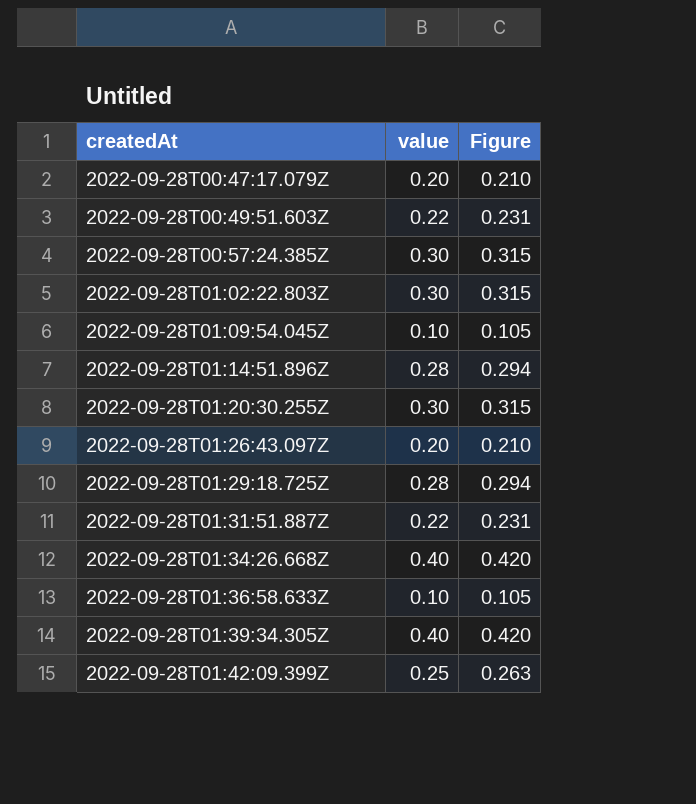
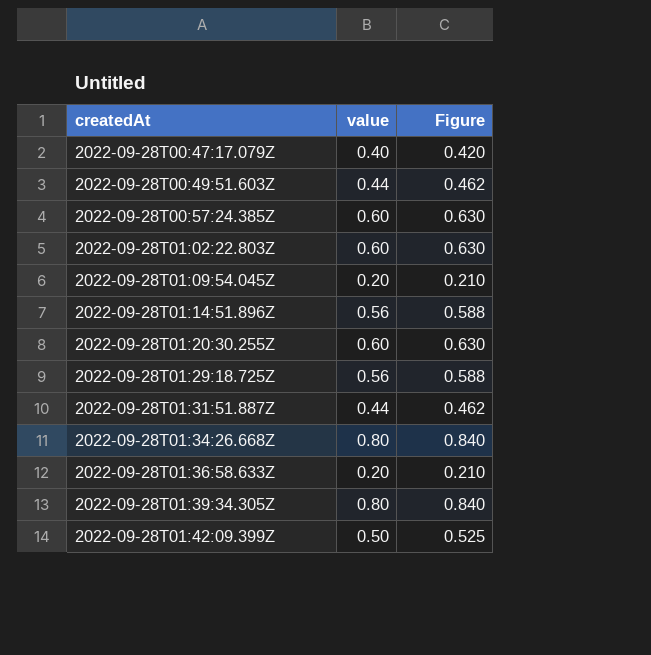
row 2022-09-28T01:26:43.097Z: 0.20 | 0.210 -> none
2022-09-28T00:47:17.079Z | value: 0.20 -> 0.40
2022-09-28T00:47:17.079Z | Figure: 0.210 -> 0.420
2022-09-28T00:49:51.603Z | value: 0.22 -> 0.44
2022-09-28T00:49:51.603Z | Figure: 0.231 -> 0.462
2022-09-28T00:57:24.385Z | value: 0.30 -> 0.60
2022-09-28T00:57:24.385Z | Figure: 0.315 -> 0.630
2022-09-28T01:02:22.803Z | value: 0.30 -> 0.60
2022-09-28T01:02:22.803Z | Figure: 0.315 -> 0.630
2022-09-28T01:09:54.045Z | value: 0.10 -> 0.20
2022-09-28T01:09:54.045Z | Figure: 0.105 -> 0.210
2022-09-28T01:14:51.896Z | value: 0.28 -> 0.56
2022-09-28T01:14:51.896Z | Figure: 0.294 -> 0.588
2022-09-28T01:20:30.255Z | value: 0.30 -> 0.60
2022-09-28T01:20:30.255Z | Figure: 0.315 -> 0.630
2022-09-28T01:29:18.725Z | value: 0.28 -> 0.56
2022-09-28T01:29:18.725Z | Figure: 0.294 -> 0.588
2022-09-28T01:31:51.887Z | value: 0.22 -> 0.44
2022-09-28T01:31:51.887Z | Figure: 0.231 -> 0.462
2022-09-28T01:34:26.668Z | value: 0.40 -> 0.80
2022-09-28T01:34:26.668Z | Figure: 0.420 -> 0.840
2022-09-28T01:36:58.633Z | value: 0.10 -> 0.20
2022-09-28T01:36:58.633Z | Figure: 0.105 -> 0.210
2022-09-28T01:39:34.305Z | value: 0.40 -> 0.80
2022-09-28T01:39:34.305Z | Figure: 0.420 -> 0.840
2022-09-28T01:42:09.399Z | value: 0.25 -> 0.50
2022-09-28T01:42:09.399Z | Figure: 0.263 -> 0.525

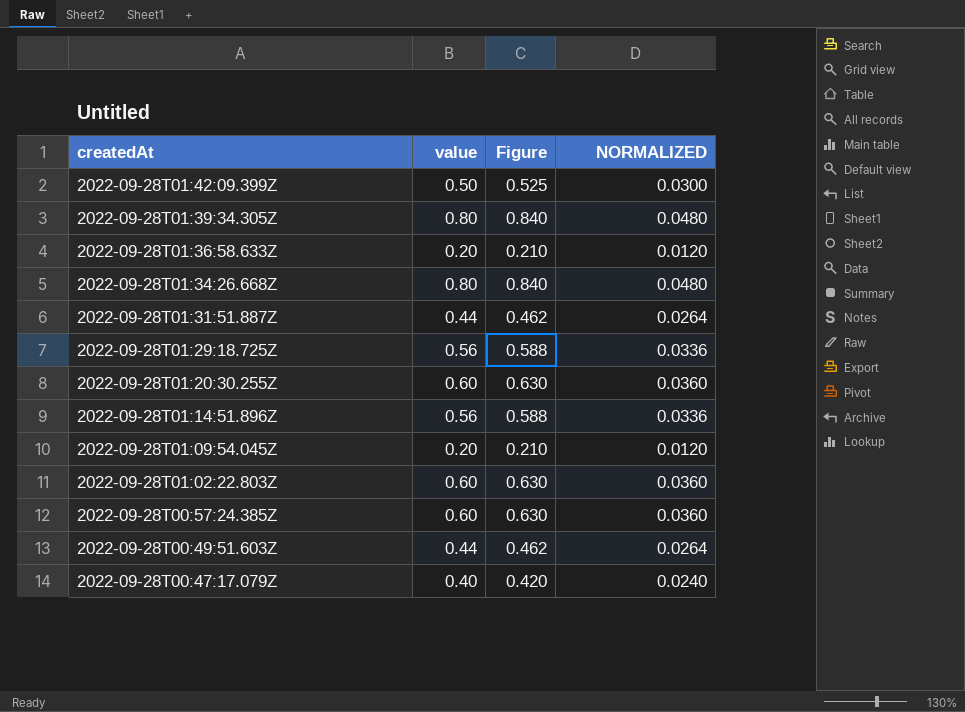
row order: createdAt ascending -> createdAt descending
column NORMALIZED | formula: none -> [value] * 0.06

